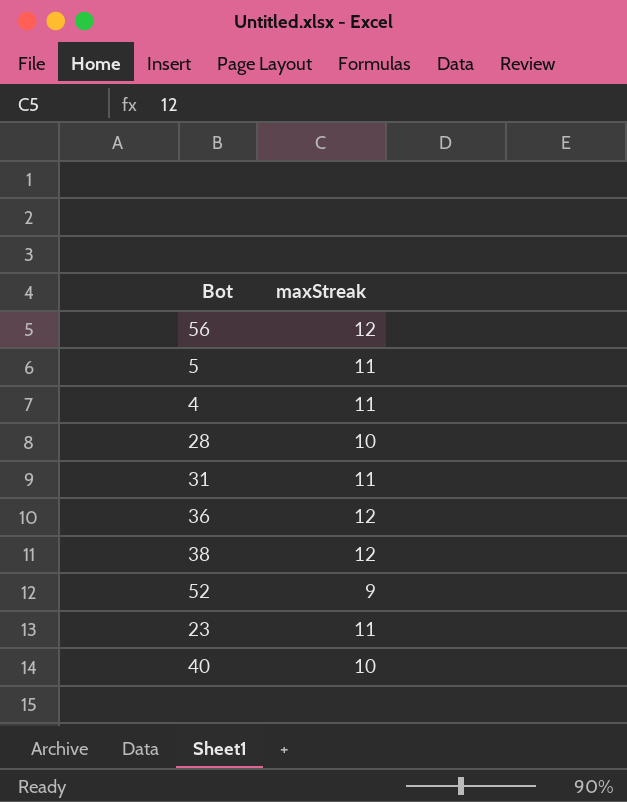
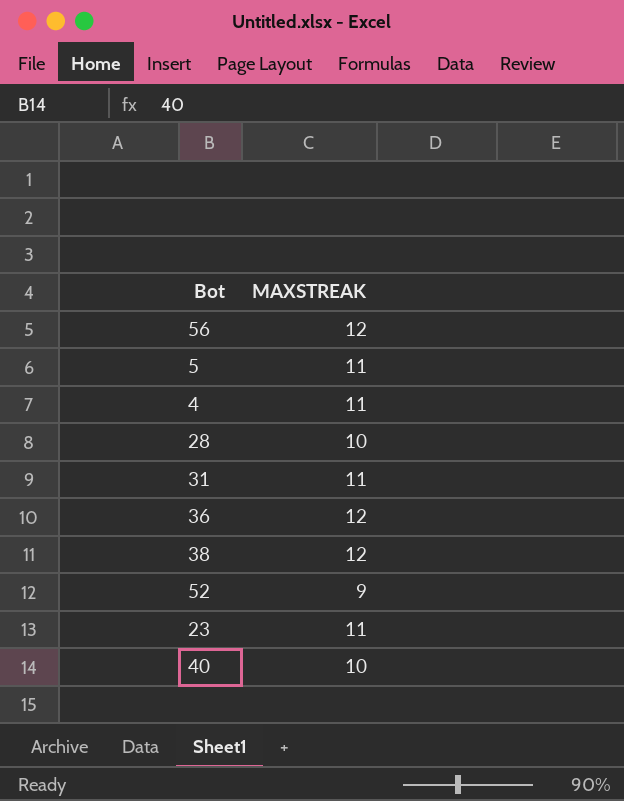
column name: maxStreak -> MAXSTREAK

